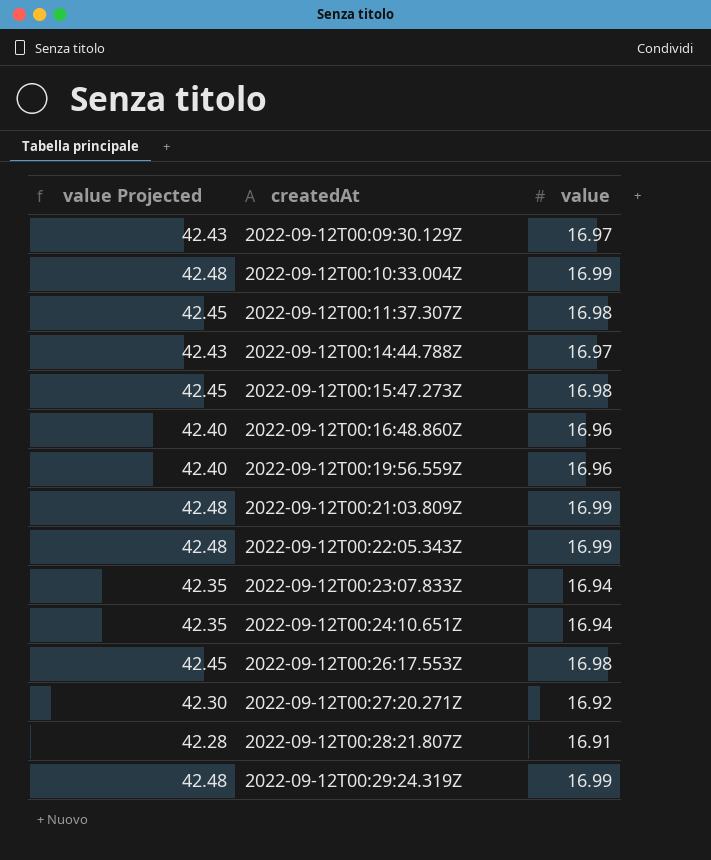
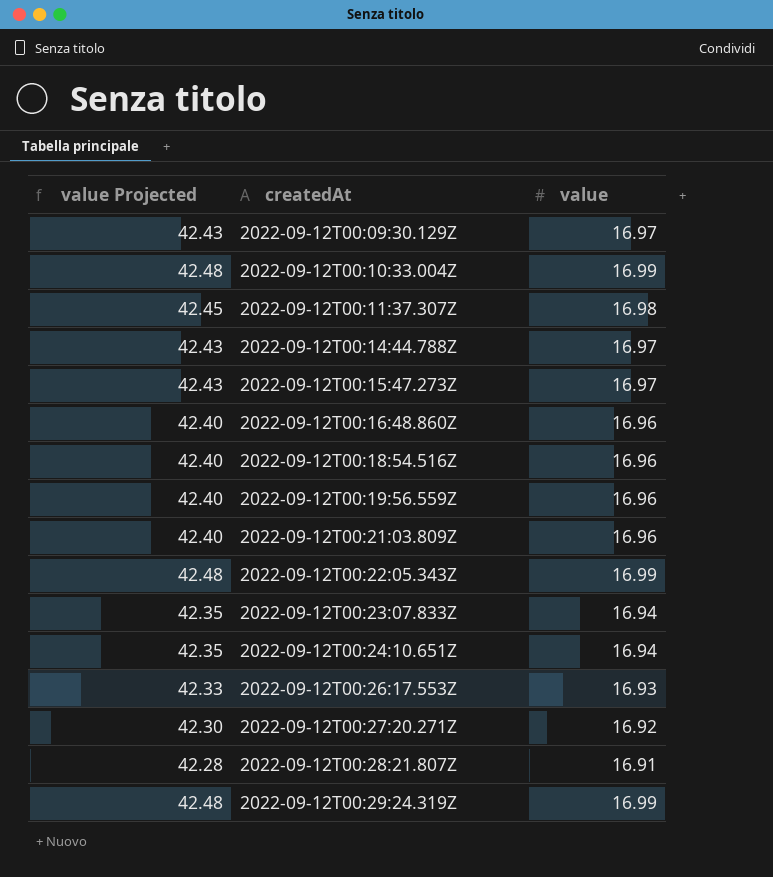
2022-09-12T00:15:47.273Z | value Projected: 42.45 -> 42.43
2022-09-12T00:15:47.273Z | value: 16.98 -> 16.97
row 2022-09-12T00:18:54.516Z: none -> 42.40 | 16.96
2022-09-12T00:21:03.809Z | value Projected: 42.48 -> 42.40
2022-09-12T00:21:03.809Z | value: 16.99 -> 16.96
2022-09-12T00:26:17.553Z | value Projected: 42.45 -> 42.33
2022-09-12T00:26:17.553Z | value: 16.98 -> 16.93

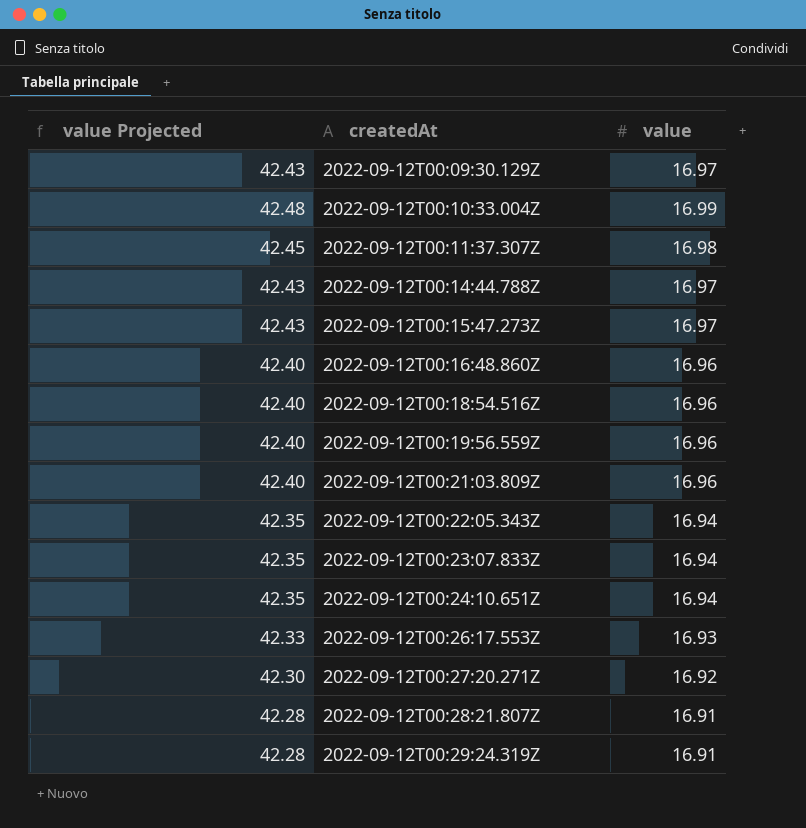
2022-09-12T00:22:05.343Z | value Projected: 42.48 -> 42.35
2022-09-12T00:22:05.343Z | value: 16.99 -> 16.94
2022-09-12T00:29:24.319Z | value Projected: 42.48 -> 42.28
2022-09-12T00:29:24.319Z | value: 16.99 -> 16.91

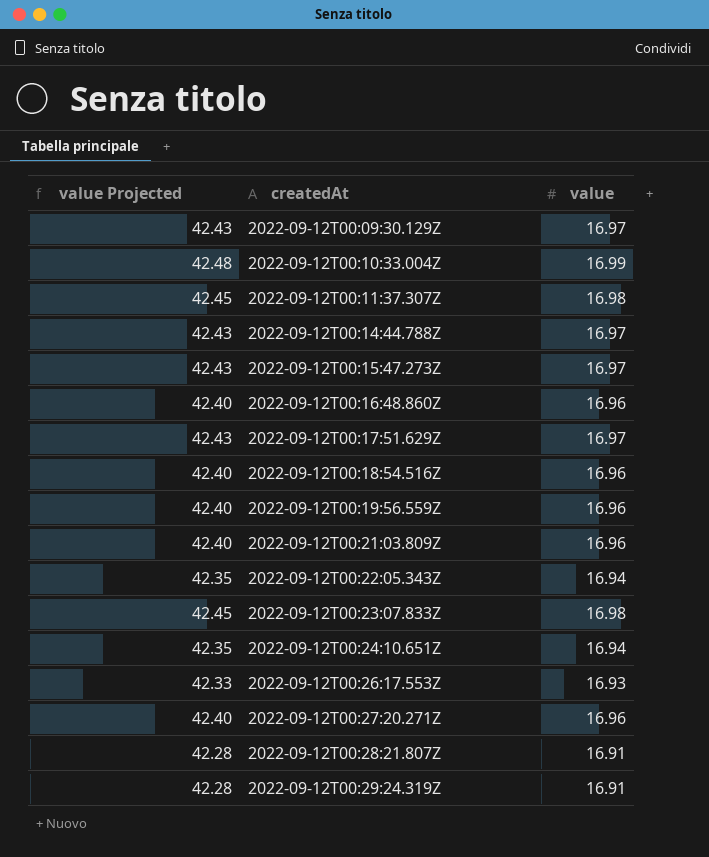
row 2022-09-12T00:17:51.629Z: none -> 42.43 | 16.97
2022-09-12T00:23:07.833Z | value Projected: 42.35 -> 42.45
2022-09-12T00:23:07.833Z | value: 16.94 -> 16.98
2022-09-12T00:27:20.271Z | value Projected: 42.30 -> 42.40
2022-09-12T00:27:20.271Z | value: 16.92 -> 16.96

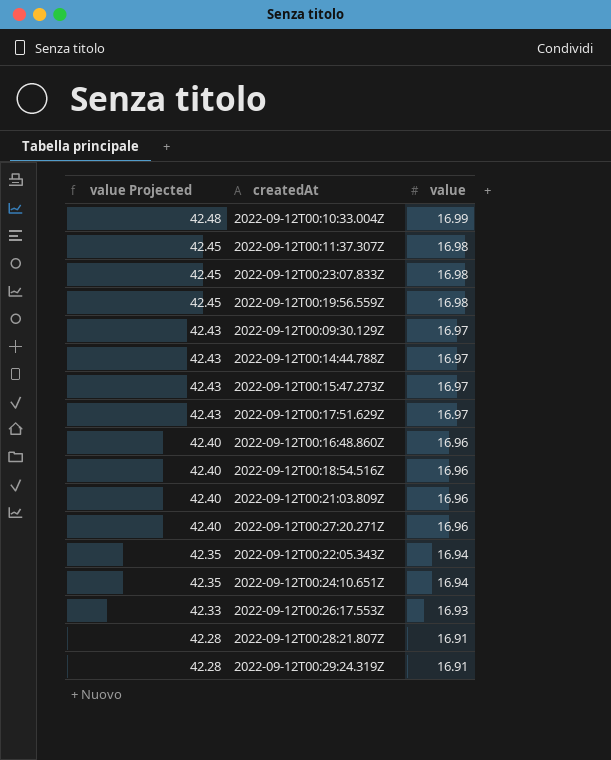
row order: createdAt ascending -> value Projected descending
2022-09-12T00:19:56.559Z | value Projected: 42.40 -> 42.45
2022-09-12T00:19:56.559Z | value: 16.96 -> 16.98

